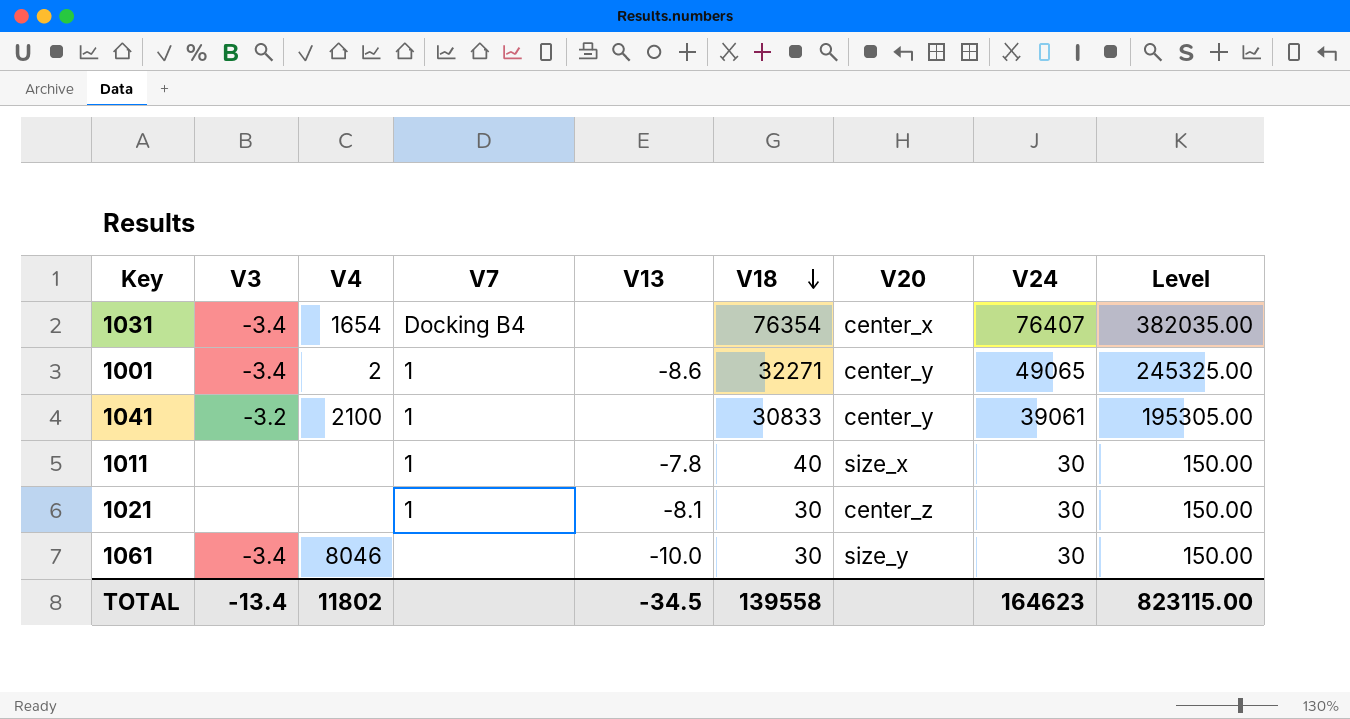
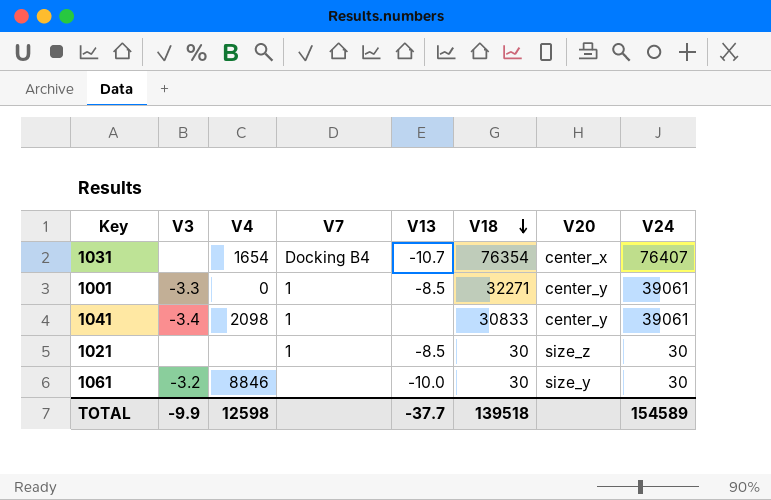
column Level | formula: [V24] * 5 -> none
row 1011: none | none | 1 | -7.8 | 40 | size_x | 30 | 150.00 -> none
1031 | V3: -3.4 -> none
1031 | V13: none -> -10.7
1001 | V3: -3.4 -> -3.3
1001 | V4: 2 -> 0
1001 | V13: -8.6 -> -8.5
1001 | V24: 49065 -> 39061
1041 | V3: -3.2 -> -3.4
1041 | V4: 2100 -> 2098
1021 | V13: -8.1 -> -8.5
1021 | V20: center_z -> size_z
1061 | V3: -3.4 -> -3.2
1061 | V4: 8046 -> 8846
TOTAL | V3: -13.4 -> -9.9
TOTAL | V4: 11802 -> 12598
TOTAL | V13: -34.5 -> -37.7
TOTAL | V18: 139558 -> 139518
TOTAL | V24: 164623 -> 154589

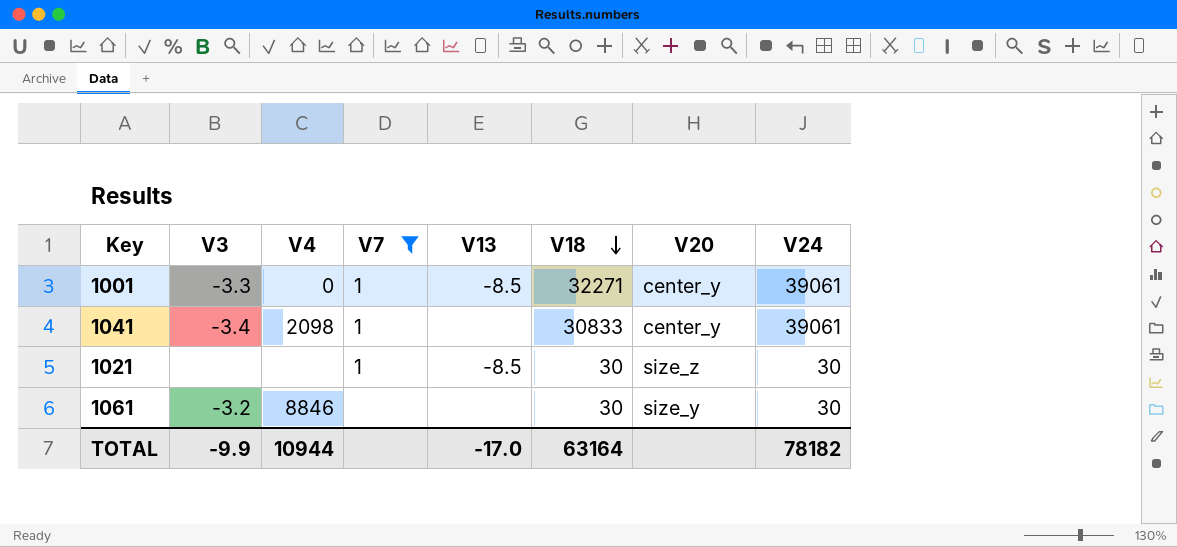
filter: none -> V7 != Docking B4
1061 | V13: -10.0 -> none
TOTAL | V4: 12598 -> 10944
TOTAL | V13: -37.7 -> -17.0
TOTAL | V18: 139518 -> 63164
TOTAL | V24: 154589 -> 78182

